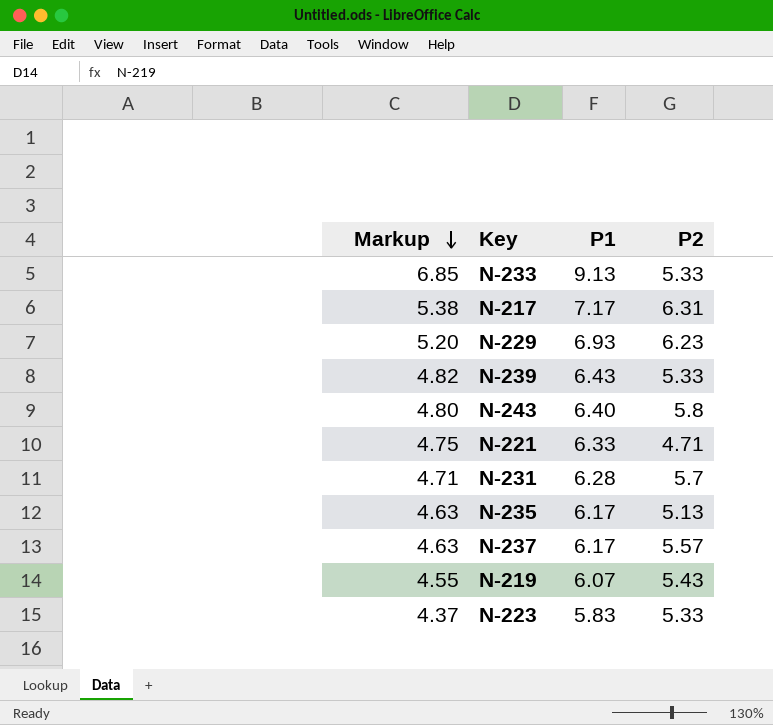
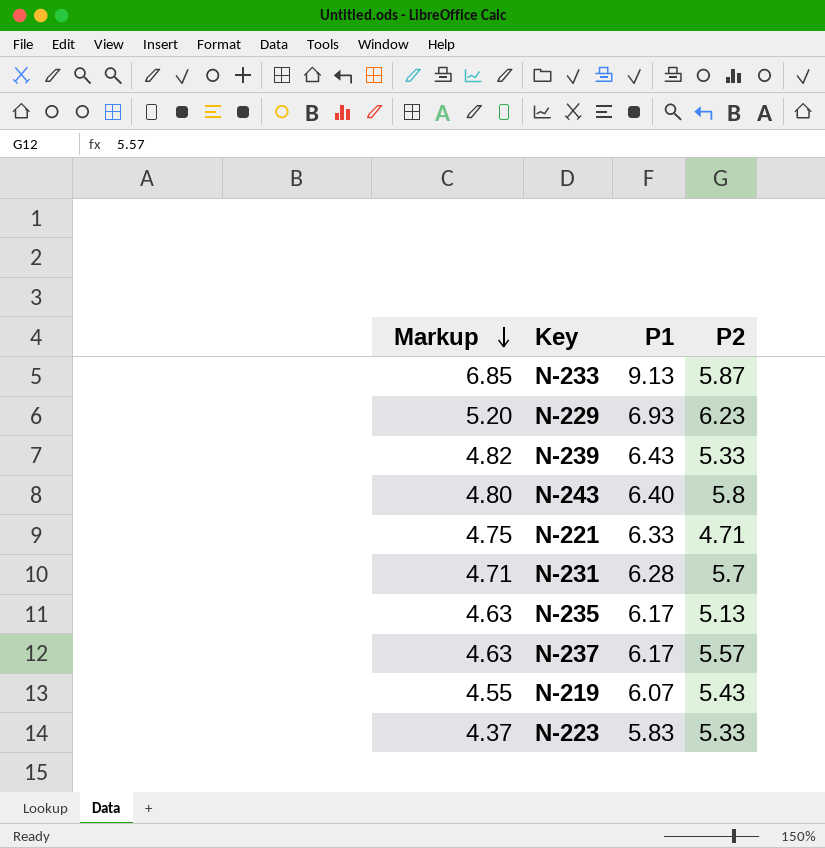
row N-217: 5.38 | 7.17 | 6.31 -> none
N-233 | P2: 5.33 -> 5.87

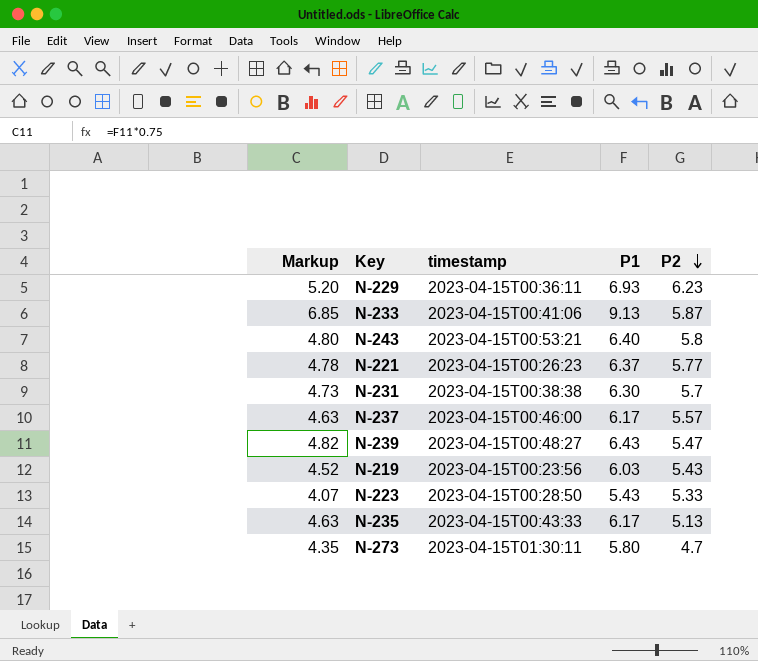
row order: Markup descending -> P2 descending
column timestamp | position: none -> 3
N-221 | Markup: 4.75 -> 4.78
N-221 | P1: 6.33 -> 6.37
N-221 | P2: 4.71 -> 5.77
N-231 | Markup: 4.71 -> 4.73
N-231 | P1: 6.28 -> 6.30
N-239 | P2: 5.33 -> 5.47
N-219 | Markup: 4.55 -> 4.52
N-219 | P1: 6.07 -> 6.03
N-223 | Markup: 4.37 -> 4.07
N-223 | P1: 5.83 -> 5.43
row N-273: none -> 4.35 | 2023-04-15T01:30:11 | 5.80 | 4.7

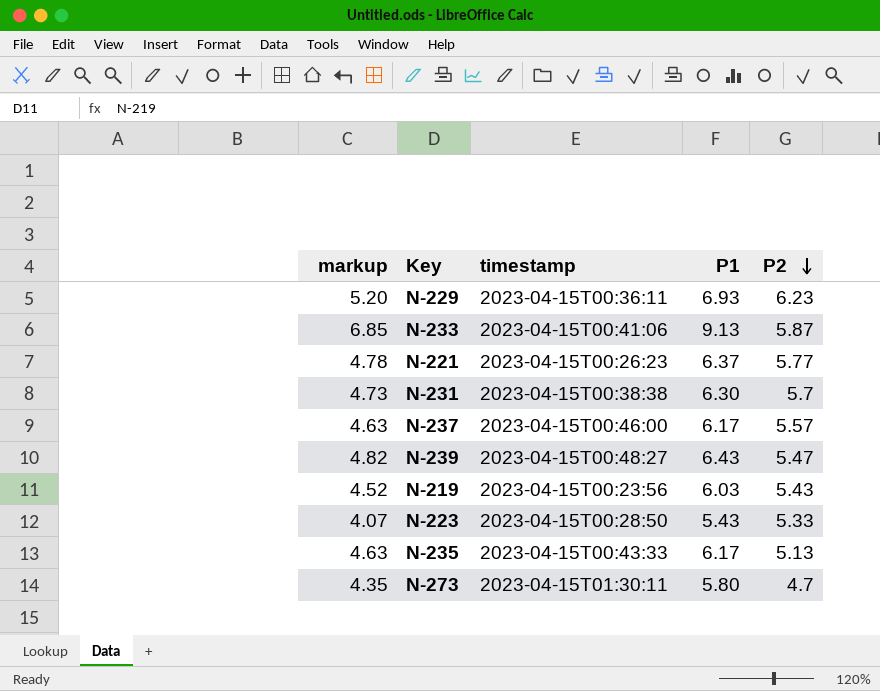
column name: Markup -> markup
row N-243: 4.80 | 2023-04-15T00:53:21 | 6.40 | 5.8 -> none

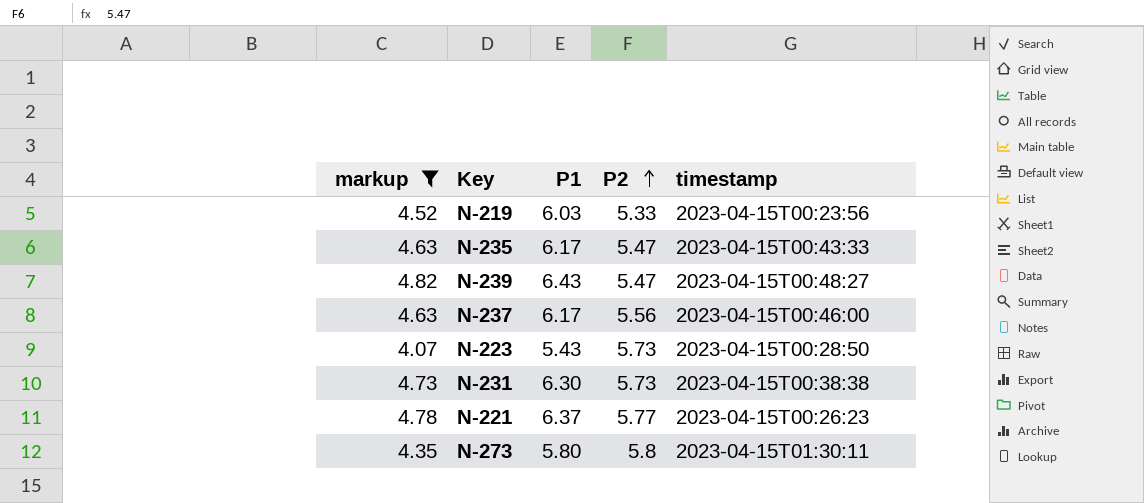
filter: none -> markup <= 4.82
row order: P2 descending -> P2 ascending
column timestamp | position: 3 -> 5
N-219 | P2: 5.43 -> 5.33
N-235 | P2: 5.13 -> 5.47
N-237 | P2: 5.57 -> 5.56
N-223 | P2: 5.33 -> 5.73
N-231 | P2: 5.7 -> 5.73
N-273 | P2: 4.7 -> 5.8

